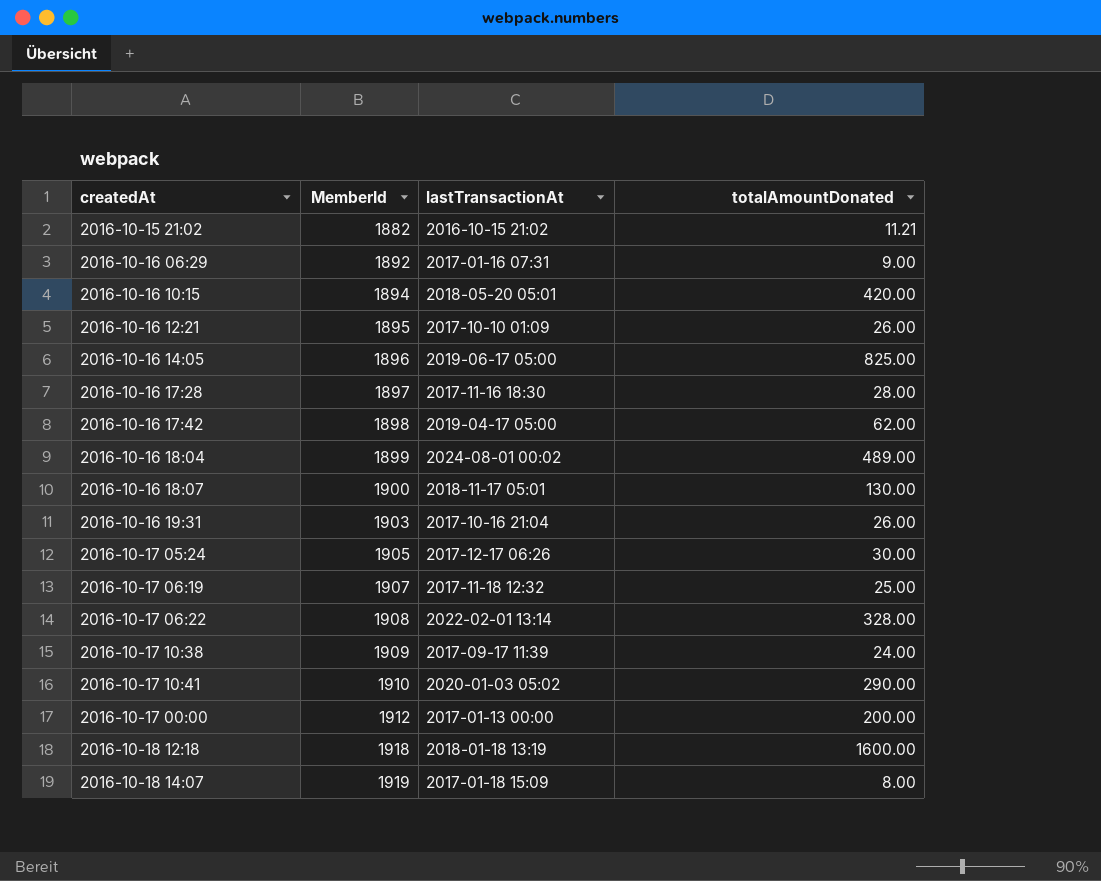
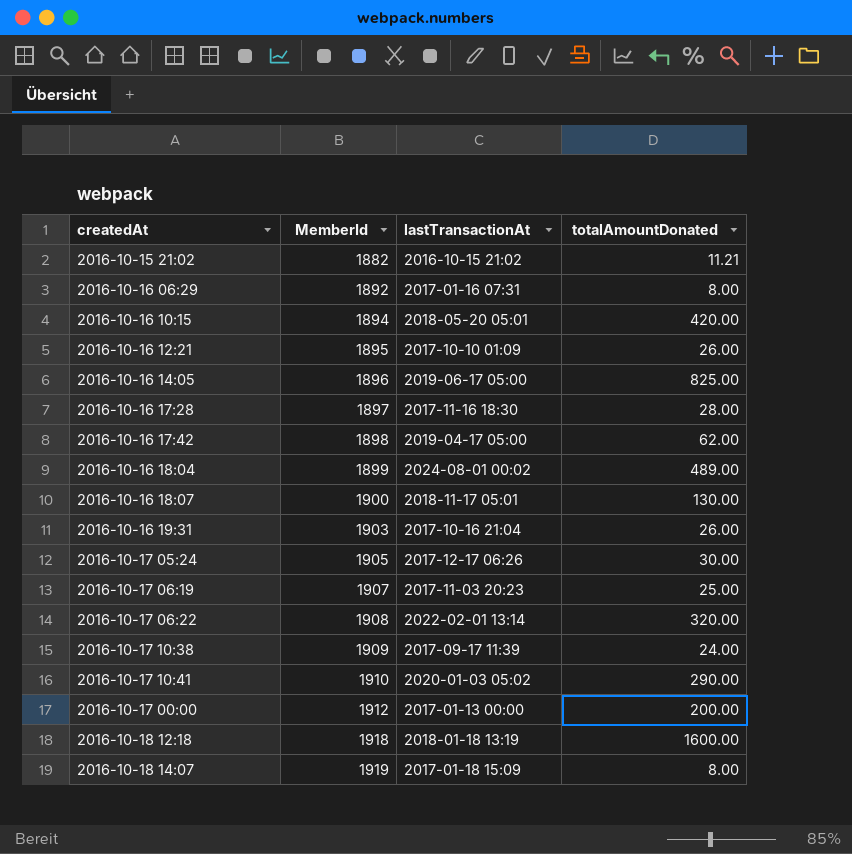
2016-10-16 06:29 | totalAmountDonated: 9.00 -> 8.00
2016-10-17 06:19 | lastTransactionAt: 2017-11-18 12:32 -> 2017-11-03 20:23
2016-10-17 06:22 | totalAmountDonated: 328.00 -> 320.00

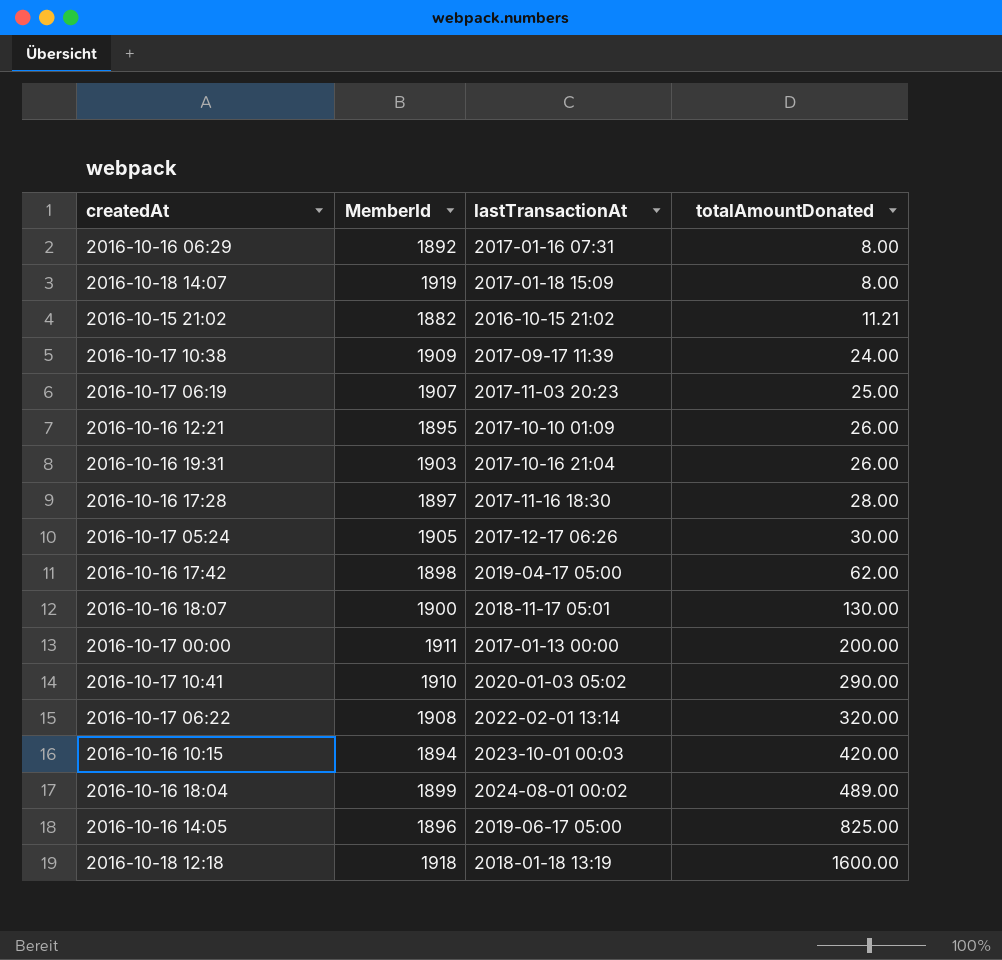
row order: MemberId ascending -> totalAmountDonated ascending
2016-10-17 00:00 | MemberId: 1912 -> 1911
2016-10-16 10:15 | lastTransactionAt: 2018-05-20 05:01 -> 2023-10-01 00:03

